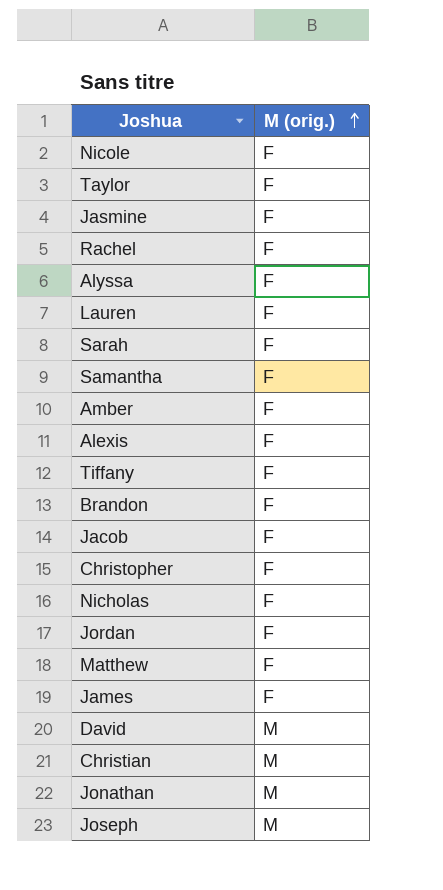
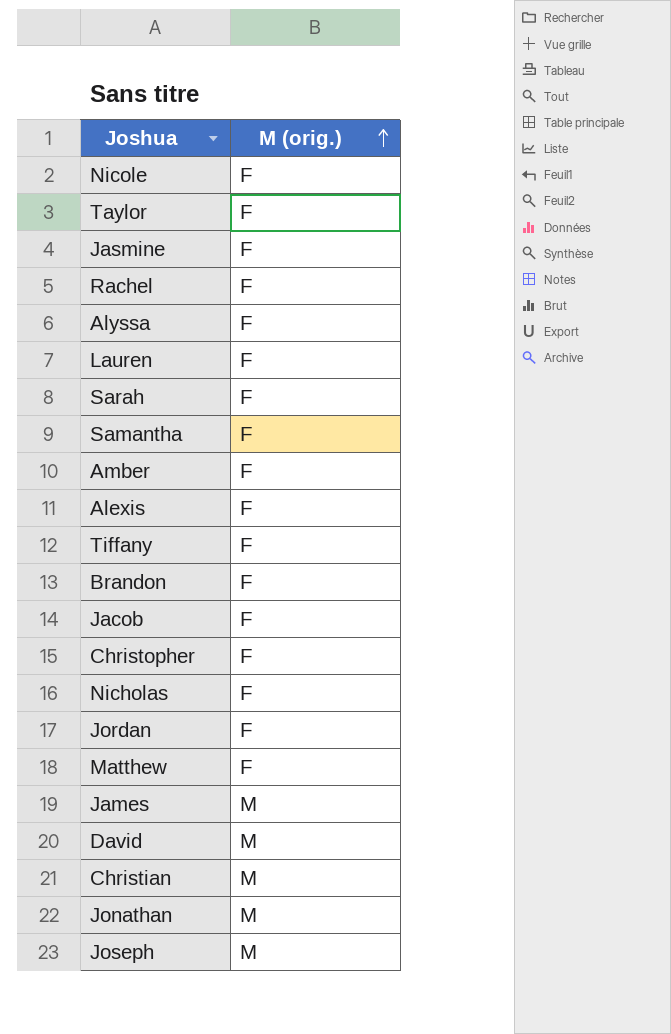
James | M (orig.): F -> M

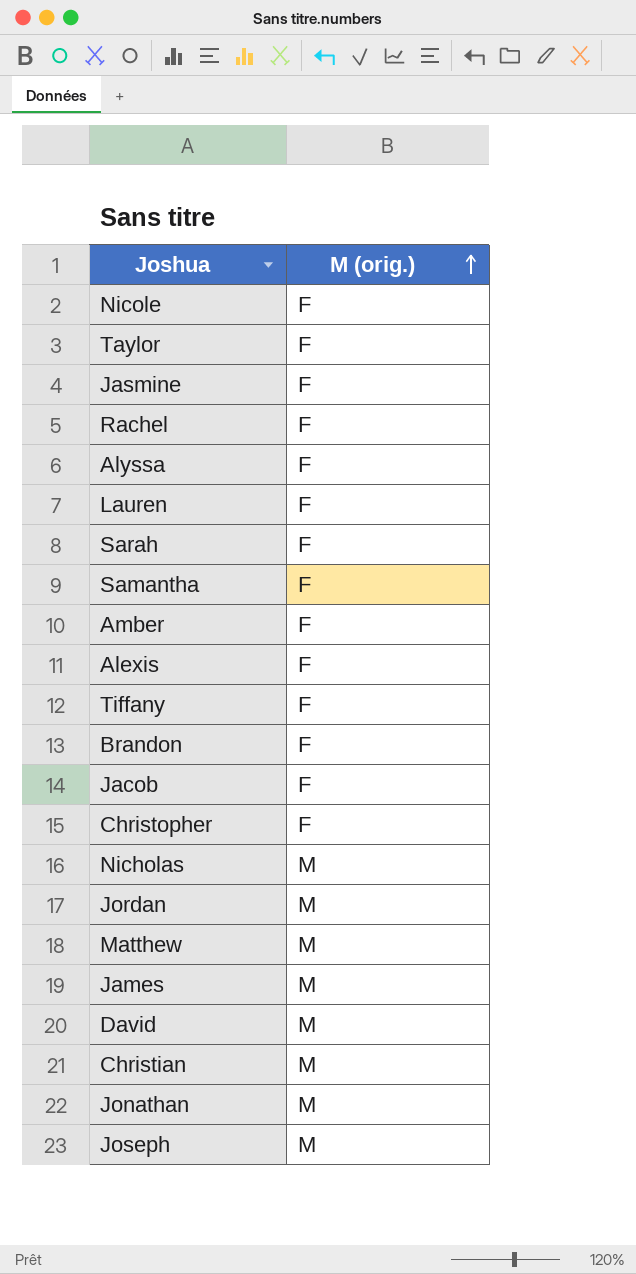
Nicholas | M (orig.): F -> M
Jordan | M (orig.): F -> M
Matthew | M (orig.): F -> M

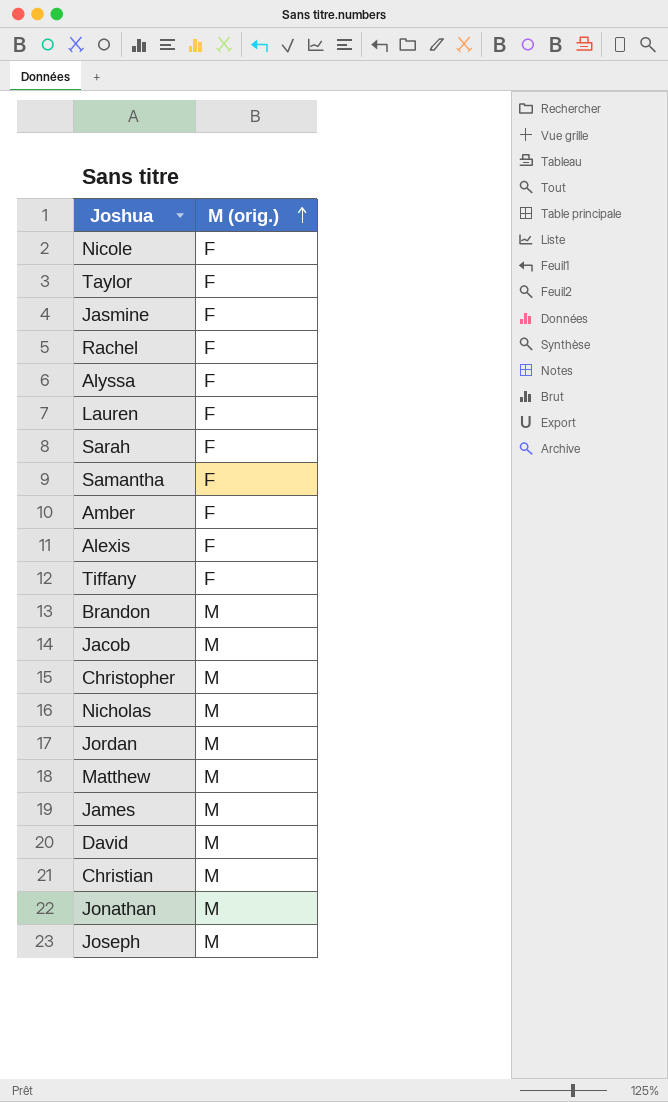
Brandon | M (orig.): F -> M
Jacob | M (orig.): F -> M
Christopher | M (orig.): F -> M

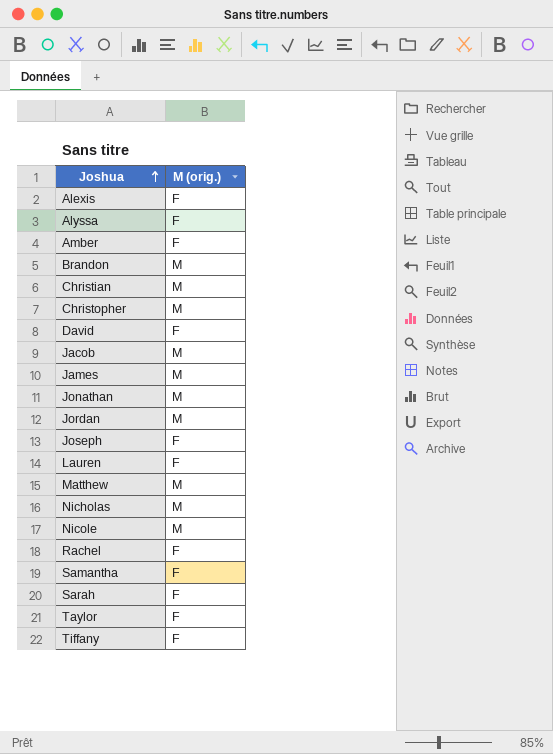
row order: M (orig.) ascending -> Joshua ascending
row Jasmine: F -> none
David | M (orig.): M -> F
Joseph | M (orig.): M -> F
Nicole | M (orig.): F -> M

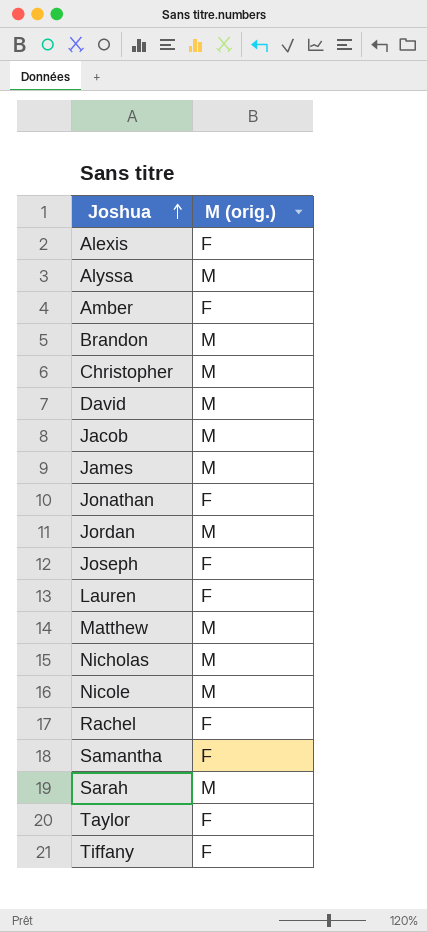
row Christian: M -> none
Alyssa | M (orig.): F -> M
David | M (orig.): F -> M
Jonathan | M (orig.): M -> F
Sarah | M (orig.): F -> M

